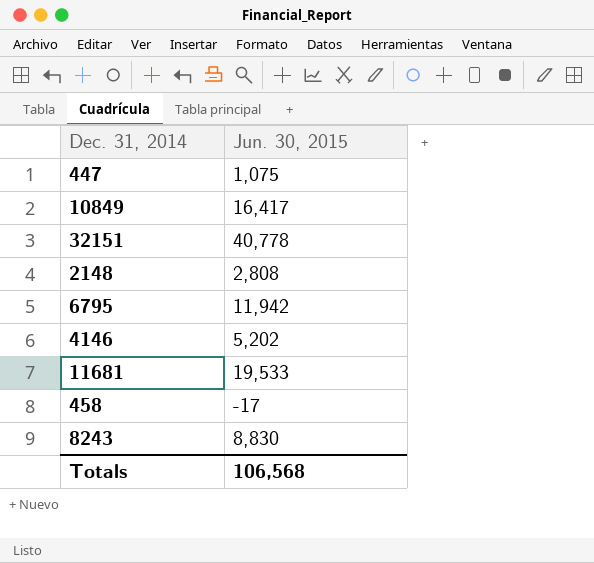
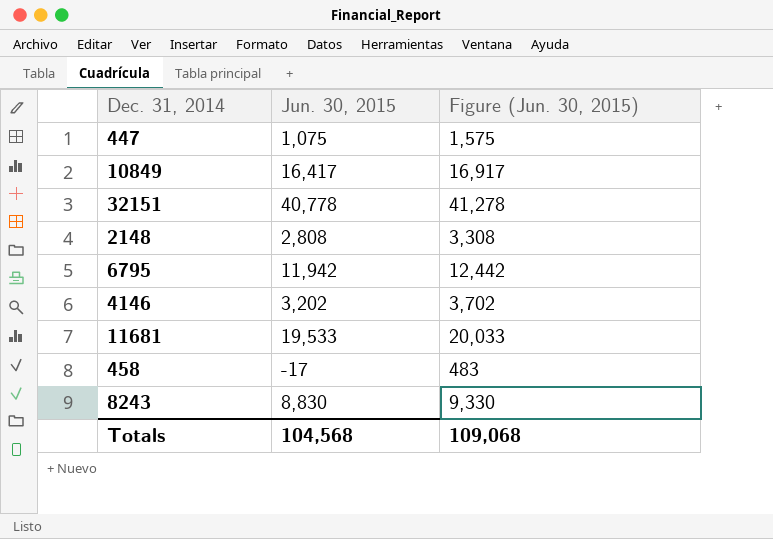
column Figure (Jun. 30, 2015) | formula: none -> [Jun. 30, 2015] + 500
4146 | Jun. 30, 2015: 5,202 -> 3,202
Totals | Jun. 30, 2015: 106,568 -> 104,568

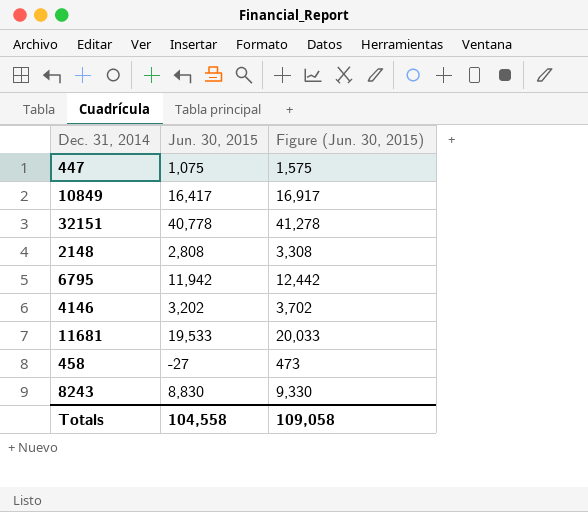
458 | Jun. 30, 2015: -17 -> -27
458 | Figure (Jun. 30, 2015): 483 -> 473
Totals | Jun. 30, 2015: 104,568 -> 104,558
Totals | Figure (Jun. 30, 2015): 109,068 -> 109,058

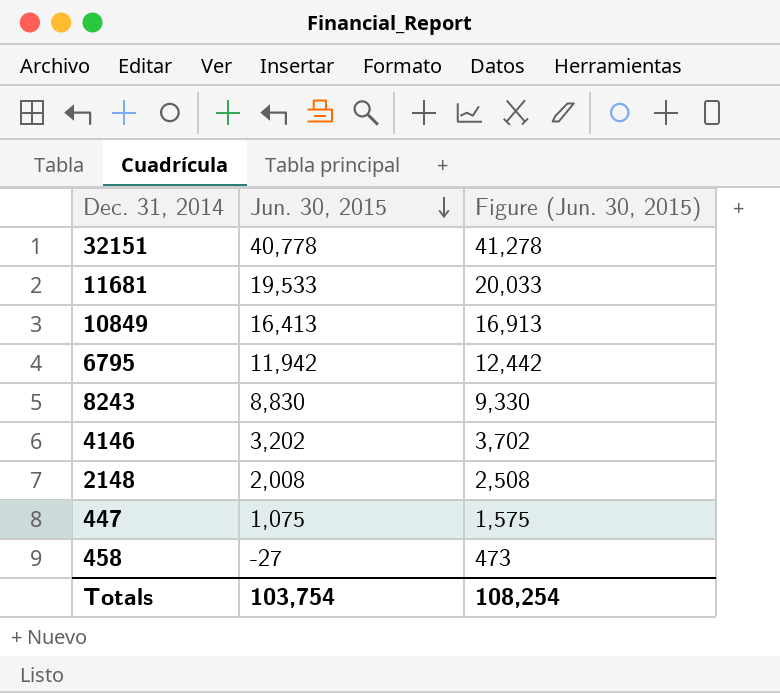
row order: none -> Jun. 30, 2015 descending
10849 | Jun. 30, 2015: 16,417 -> 16,413
10849 | Figure (Jun. 30, 2015): 16,917 -> 16,913
2148 | Jun. 30, 2015: 2,808 -> 2,008
2148 | Figure (Jun. 30, 2015): 3,308 -> 2,508
Totals | Jun. 30, 2015: 104,558 -> 103,754
Totals | Figure (Jun. 30, 2015): 109,058 -> 108,254

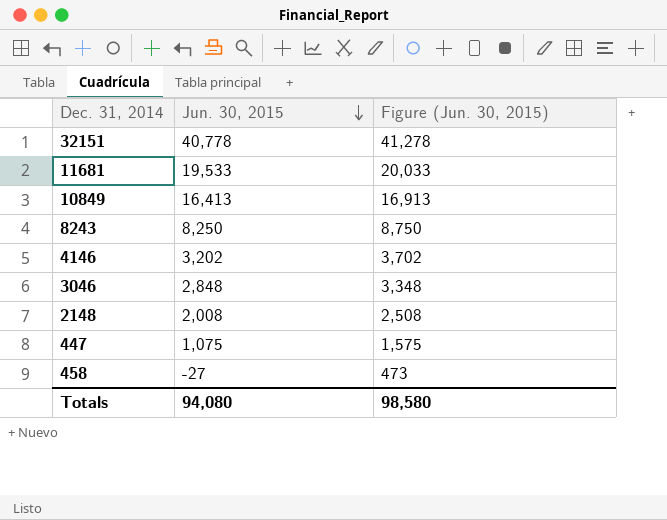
row 6795: 11,942 | 12,442 -> none
8243 | Jun. 30, 2015: 8,830 -> 8,250
8243 | Figure (Jun. 30, 2015): 9,330 -> 8,750
row 3046: none -> 2,848 | 3,348
Totals | Jun. 30, 2015: 103,754 -> 94,080
Totals | Figure (Jun. 30, 2015): 108,254 -> 98,580

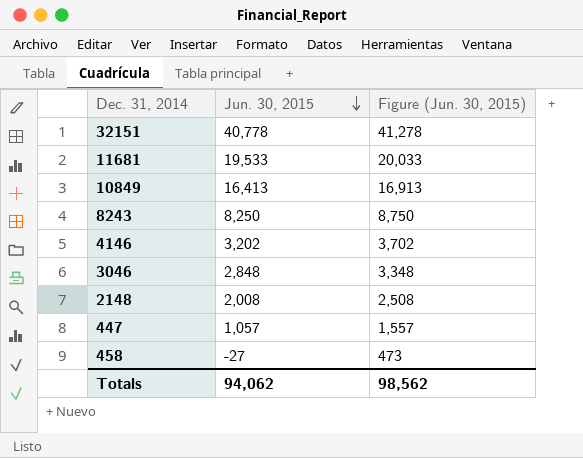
447 | Jun. 30, 2015: 1,075 -> 1,057
447 | Figure (Jun. 30, 2015): 1,575 -> 1,557
Totals | Jun. 30, 2015: 94,080 -> 94,062
Totals | Figure (Jun. 30, 2015): 98,580 -> 98,562

